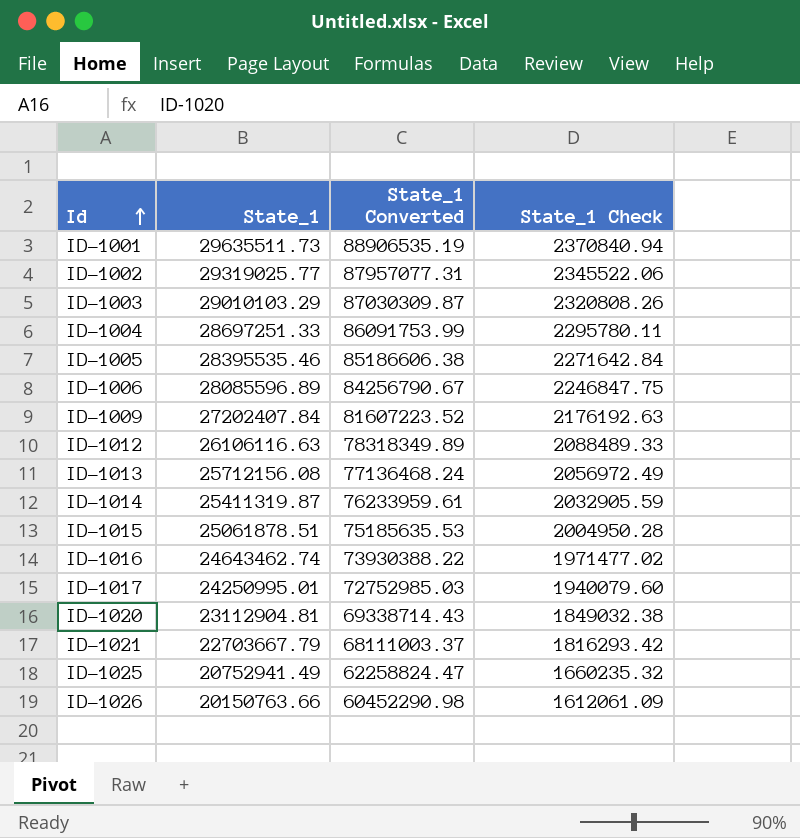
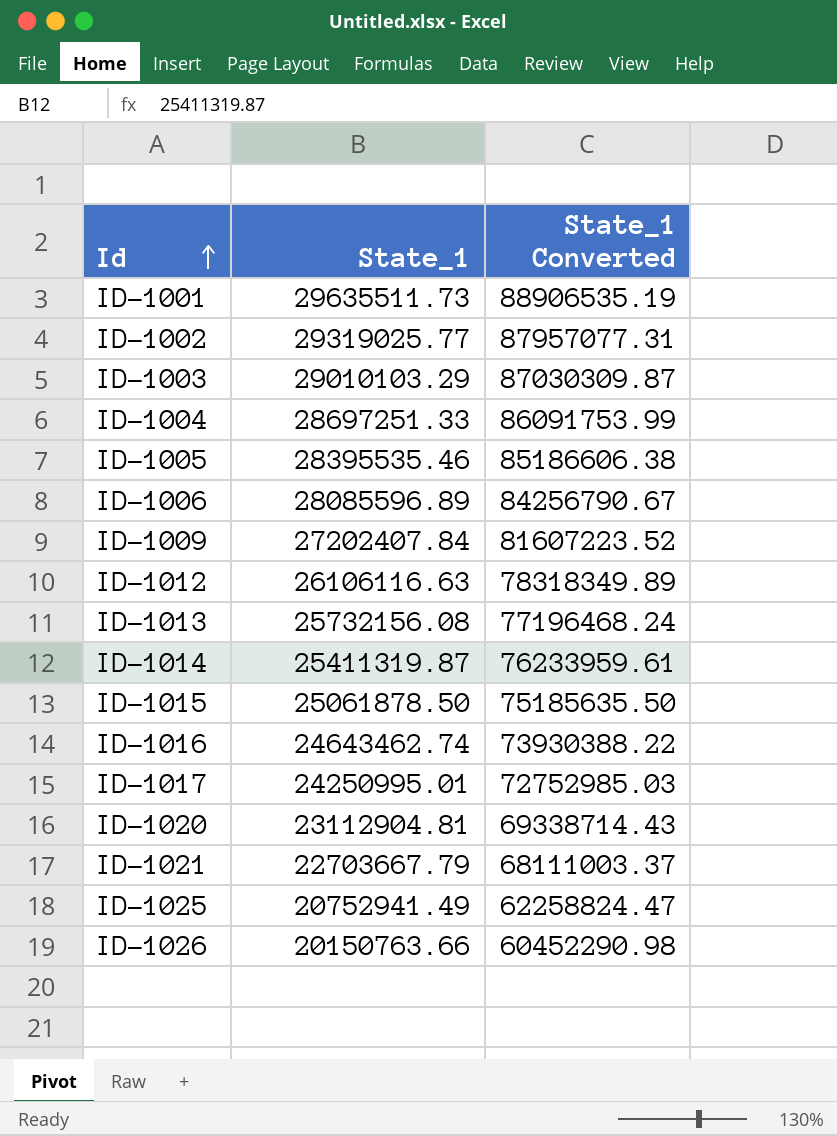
column State_1 Check | formula: [State_1] * 0.08 -> none
ID-1013 | State_1: 25712156.08 -> 25732156.08
ID-1013 | State_1 Converted: 77136468.24 -> 77196468.24
ID-1015 | State_1: 25061878.51 -> 25061878.50
ID-1015 | State_1 Converted: 75185635.53 -> 75185635.50

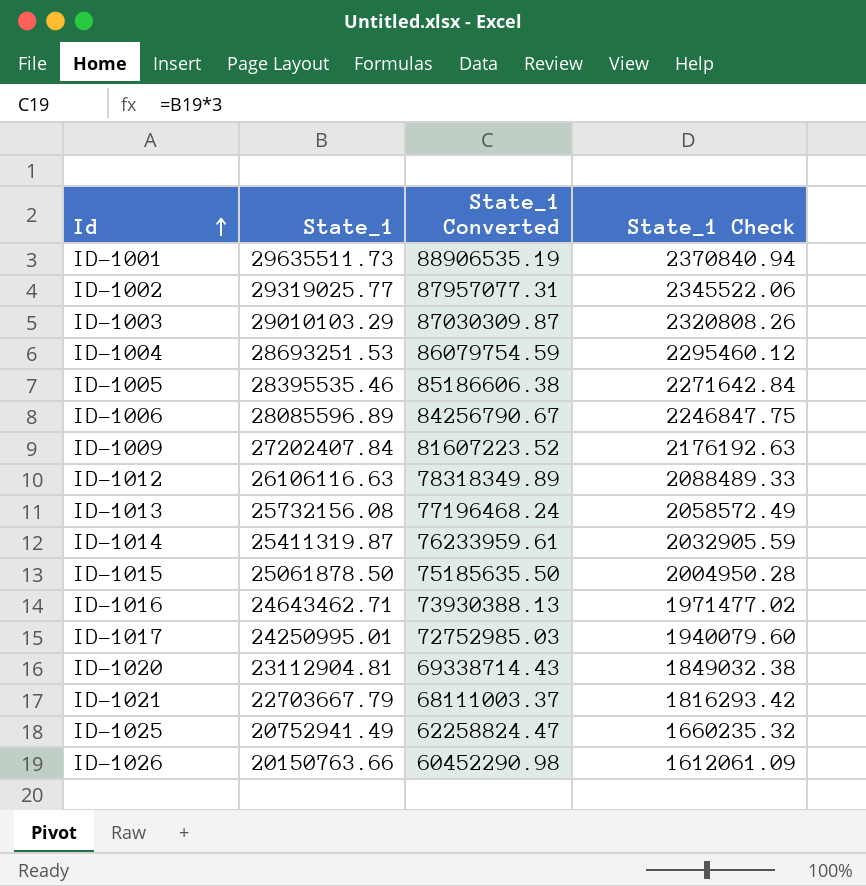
column State_1 Check | formula: none -> [State_1] * 0.08
ID-1004 | State_1: 28697251.33 -> 28693251.53
ID-1004 | State_1 Converted: 86091753.99 -> 86079754.59
ID-1016 | State_1: 24643462.74 -> 24643462.71
ID-1016 | State_1 Converted: 73930388.22 -> 73930388.13

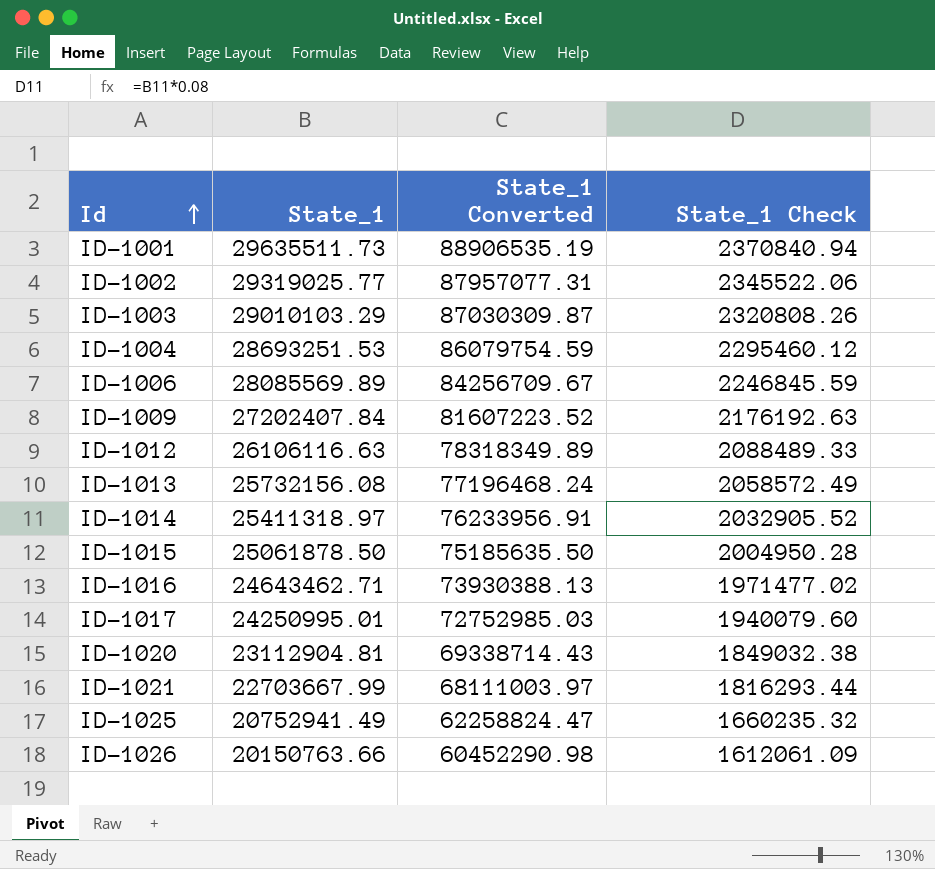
row ID-1005: 28395535.46 | 85186606.38 | 2271642.84 -> none
ID-1006 | State_1: 28085596.89 -> 28085569.89
ID-1006 | State_1 Converted: 84256790.67 -> 84256709.67
ID-1006 | State_1 Check: 2246847.75 -> 2246845.59
ID-1014 | State_1: 25411319.87 -> 25411318.97
ID-1014 | State_1 Converted: 76233959.61 -> 76233956.91
ID-1014 | State_1 Check: 2032905.59 -> 2032905.52
ID-1021 | State_1: 22703667.79 -> 22703667.99
ID-1021 | State_1 Converted: 68111003.37 -> 68111003.97
ID-1021 | State_1 Check: 1816293.42 -> 1816293.44

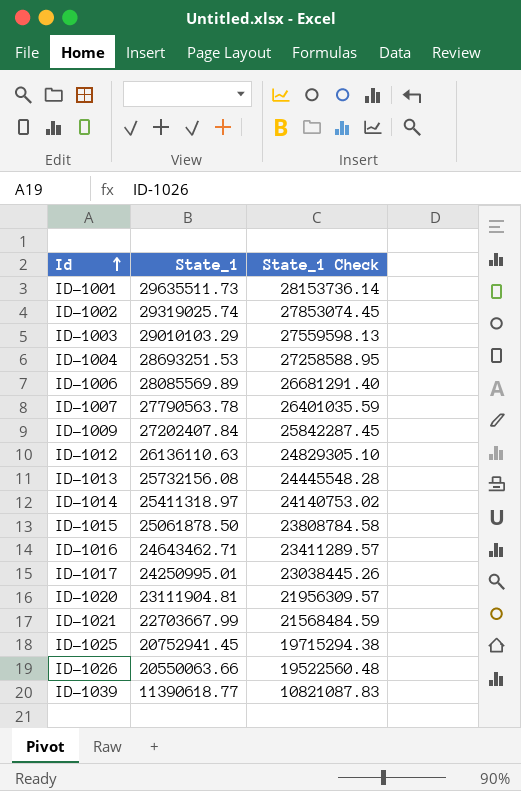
column State_1 Converted | formula: [State_1] * 3 -> none
column State_1 Check | formula: [State_1] * 0.08 -> [State_1] * 0.95
ID-1002 | State_1: 29319025.77 -> 29319025.74
row ID-1007: none -> 27790563.78 | 26401035.59
ID-1012 | State_1: 26106116.63 -> 26136110.63
ID-1020 | State_1: 23112904.81 -> 23111904.81
ID-1025 | State_1: 20752941.49 -> 20752941.45
ID-1026 | State_1: 20150763.66 -> 20550063.66
row ID-1039: none -> 11390618.77 | 10821087.83

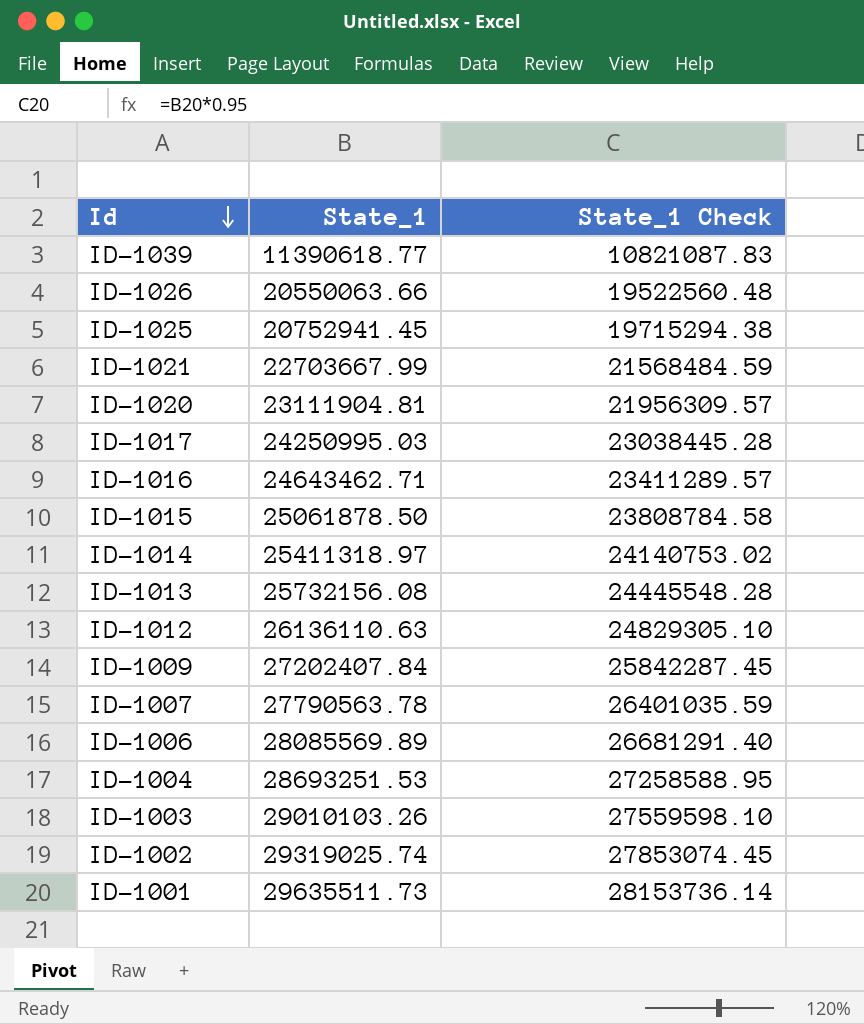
row order: Id ascending -> Id descending
ID-1017 | State_1: 24250995.01 -> 24250995.03
ID-1017 | State_1 Check: 23038445.26 -> 23038445.28
ID-1003 | State_1: 29010103.29 -> 29010103.26
ID-1003 | State_1 Check: 27559598.13 -> 27559598.10

